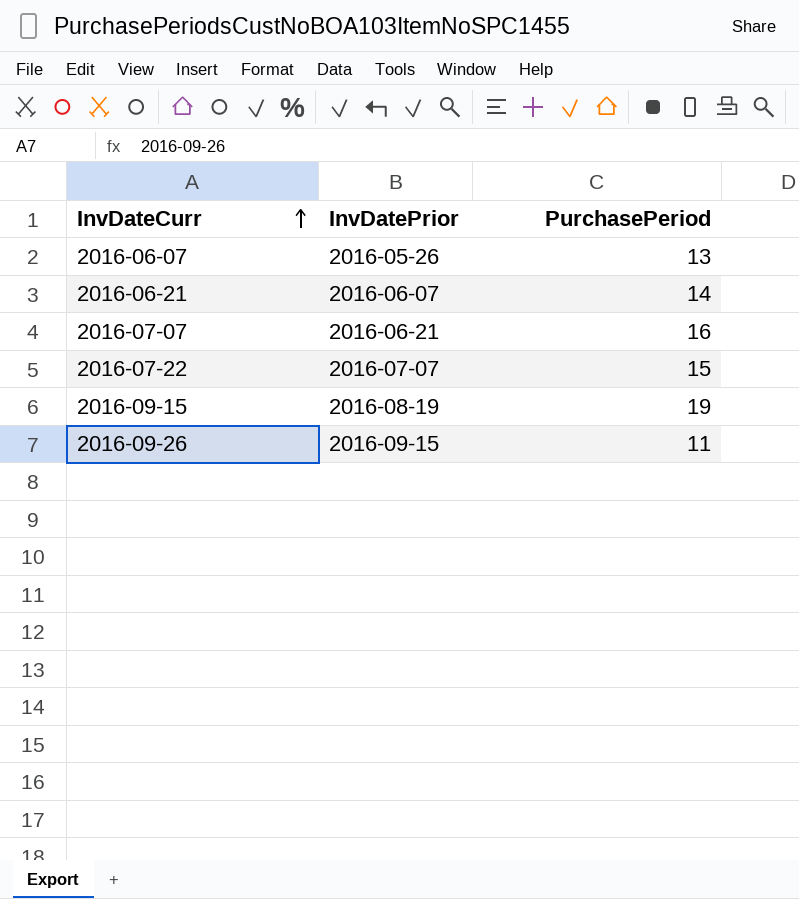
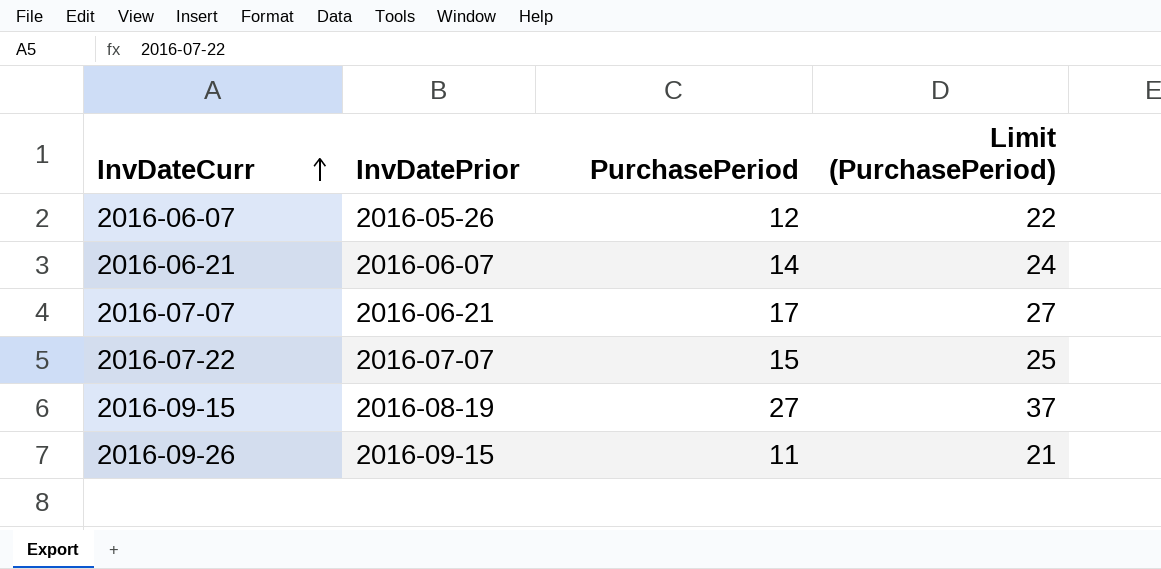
column Limit (PurchasePeriod) | formula: none -> [PurchasePeriod] + 10
2016-06-07 | PurchasePeriod: 13 -> 12
2016-07-07 | PurchasePeriod: 16 -> 17
2016-09-15 | PurchasePeriod: 19 -> 27

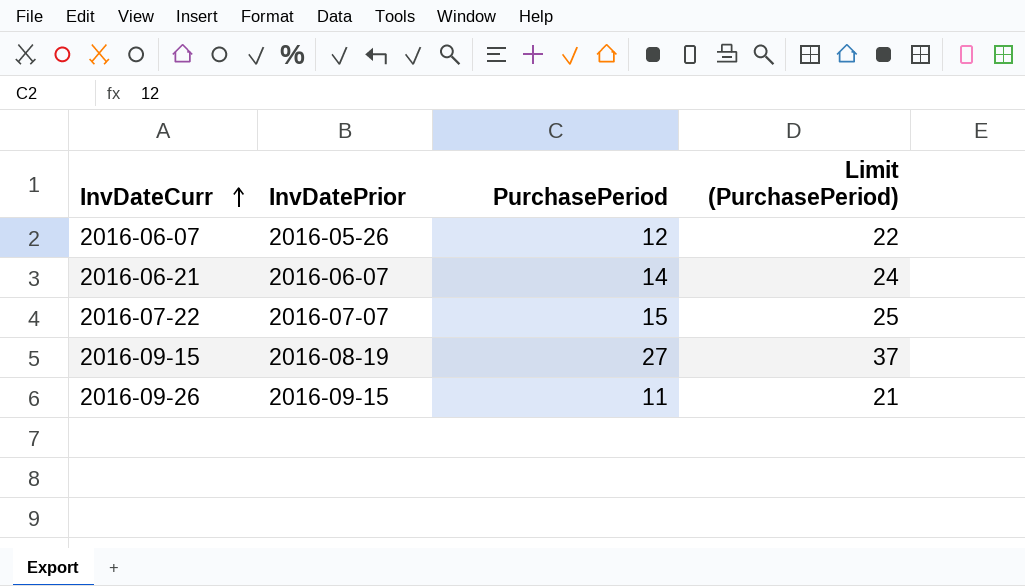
row 2016-07-07: 2016-06-21 | 17 | 27 -> none

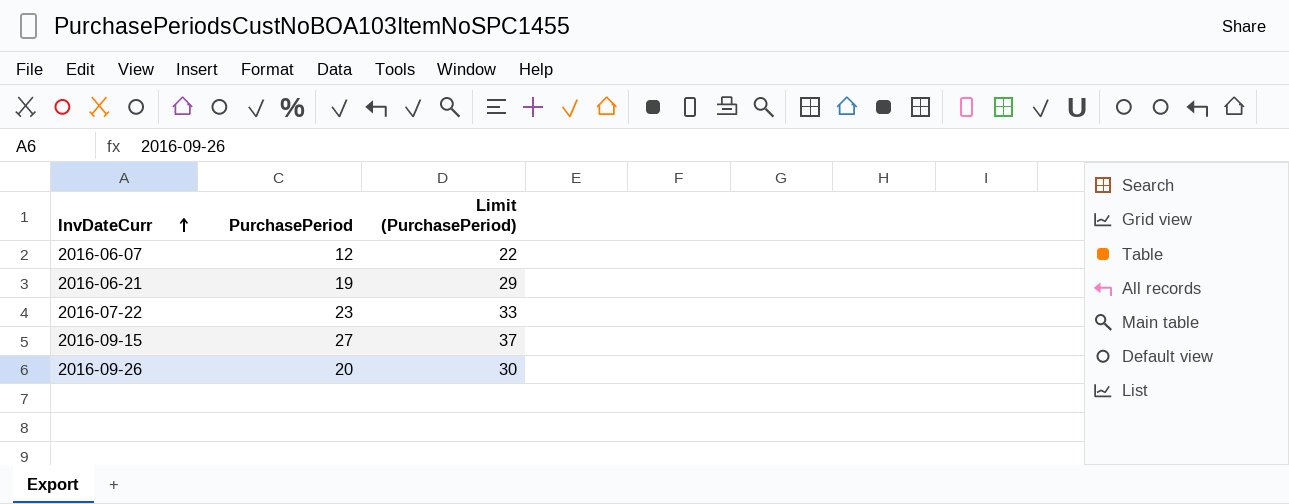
column InvDatePrior | position: 2 -> none
2016-06-21 | PurchasePeriod: 14 -> 19
2016-06-21 | Limit (PurchasePeriod): 24 -> 29
2016-07-22 | PurchasePeriod: 15 -> 23
2016-07-22 | Limit (PurchasePeriod): 25 -> 33
2016-09-26 | PurchasePeriod: 11 -> 20
2016-09-26 | Limit (PurchasePeriod): 21 -> 30

